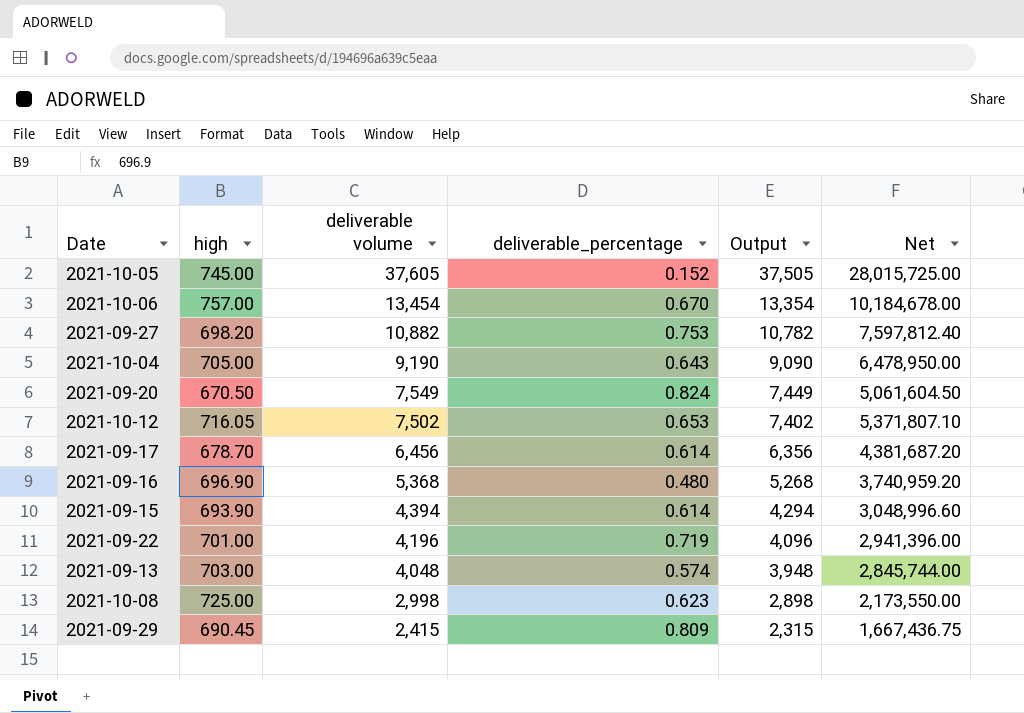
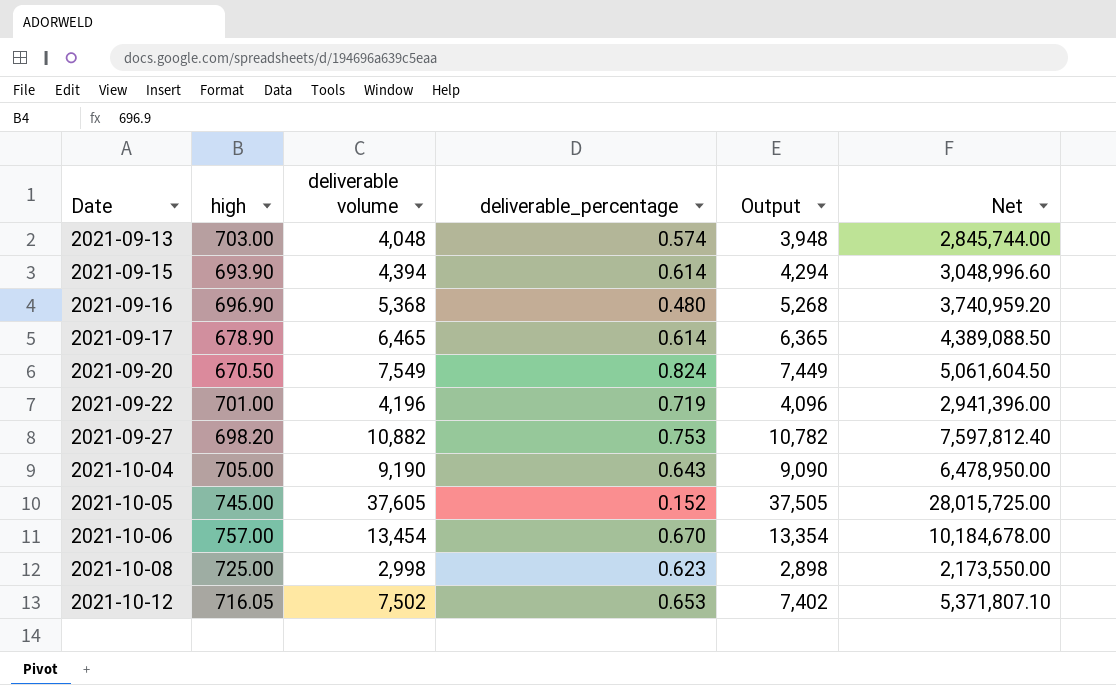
row order: deliverable volume descending -> Date ascending
row 2021-09-29: 690.45 | 2,415 | 0.809 | 2,315 | 1,667,436.75 -> none
2021-09-17 | high: 678.70 -> 678.90
2021-09-17 | deliverable volume: 6,456 -> 6,465
2021-09-17 | Output: 6,356 -> 6,365
2021-09-17 | Net: 4,381,687.20 -> 4,389,088.50

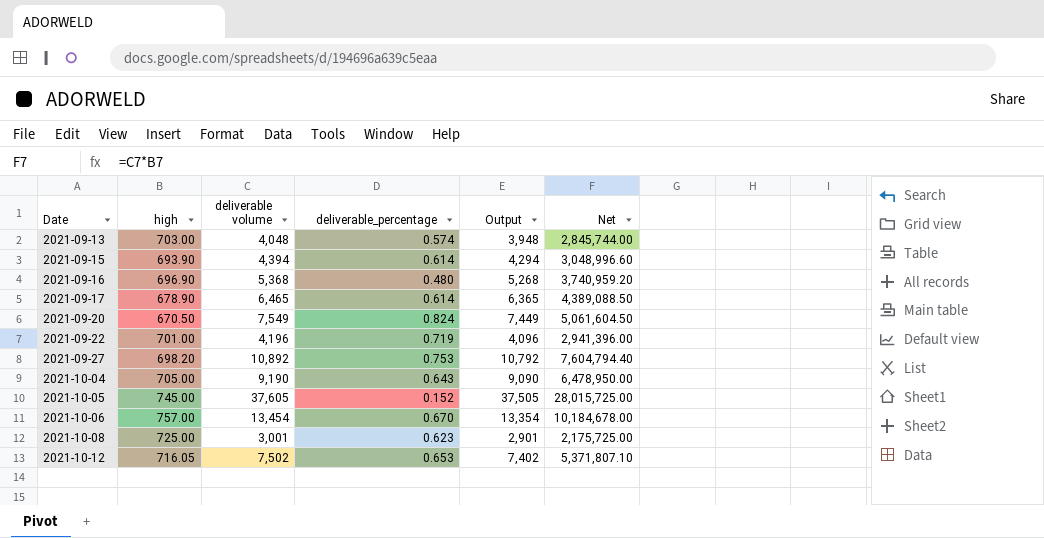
2021-09-27 | deliverable volume: 10,882 -> 10,892
2021-09-27 | Output: 10,782 -> 10,792
2021-09-27 | Net: 7,597,812.40 -> 7,604,794.40
2021-10-08 | deliverable volume: 2,998 -> 3,001
2021-10-08 | Output: 2,898 -> 2,901
2021-10-08 | Net: 2,173,550.00 -> 2,175,725.00

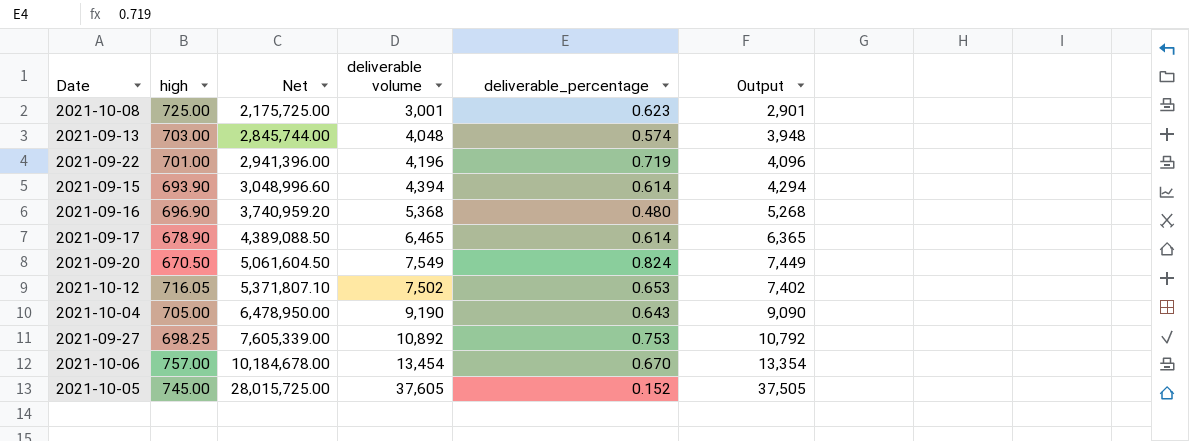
row order: Date ascending -> Net ascending
column Net | position: 6 -> 3
2021-09-27 | high: 698.20 -> 698.25
2021-09-27 | Net: 7,604,794.40 -> 7,605,339.00

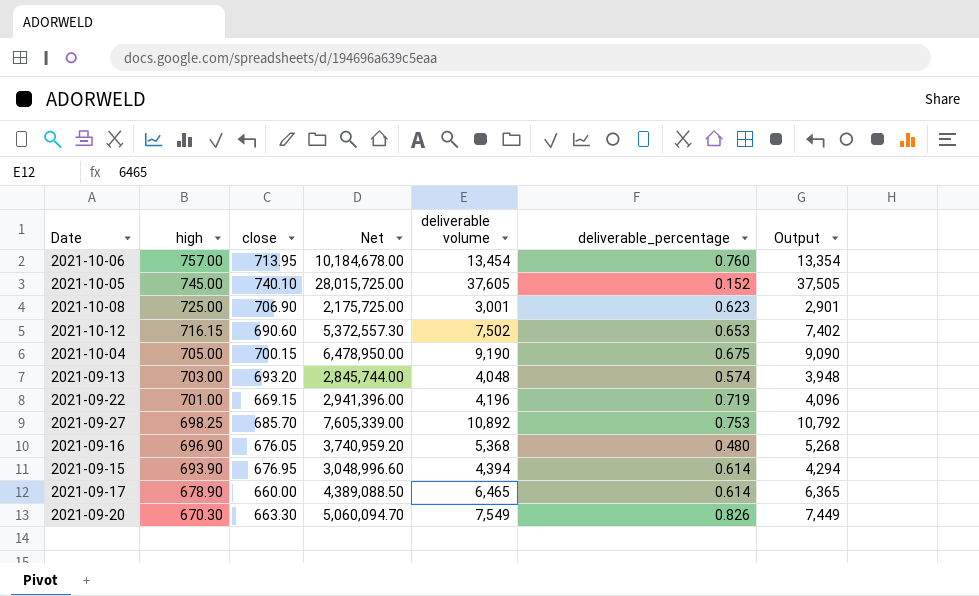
row order: Net ascending -> high descending
column close | position: none -> 3
2021-10-06 | deliverable_percentage: 0.670 -> 0.760
2021-10-12 | high: 716.05 -> 716.15
2021-10-12 | Net: 5,371,807.10 -> 5,372,557.30
2021-10-04 | deliverable_percentage: 0.643 -> 0.675
2021-09-20 | high: 670.50 -> 670.30
2021-09-20 | Net: 5,061,604.50 -> 5,060,094.70
2021-09-20 | deliverable_percentage: 0.824 -> 0.826

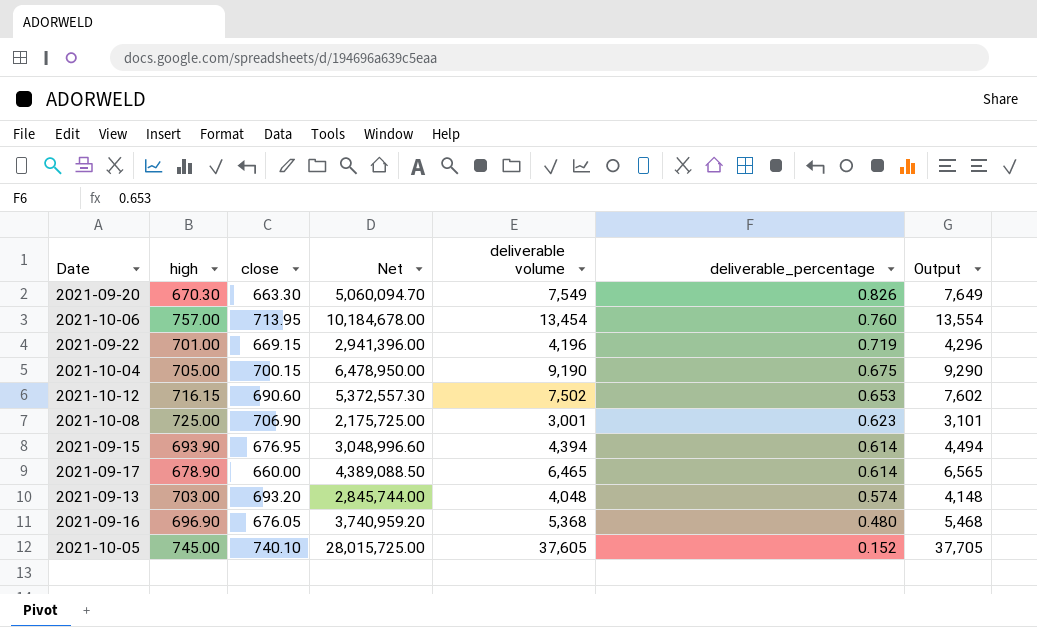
row order: high descending -> deliverable_percentage descending
column Output | formula: [deliverable volume] - 100 -> [deliverable volume] + 100
row 2021-09-27: 698.25 | 685.70 | 7,605,339.00 | 10,892 | 0.753 | 10,792 -> none

